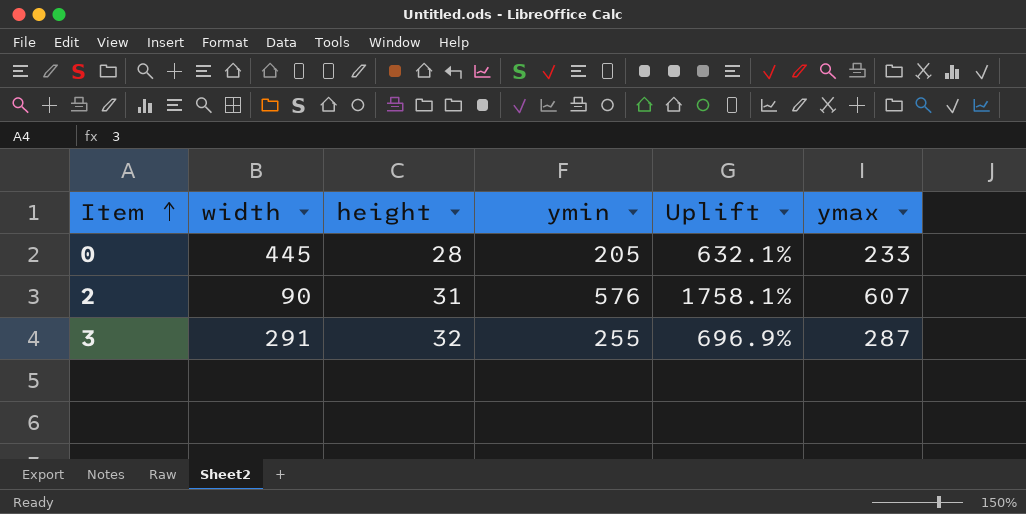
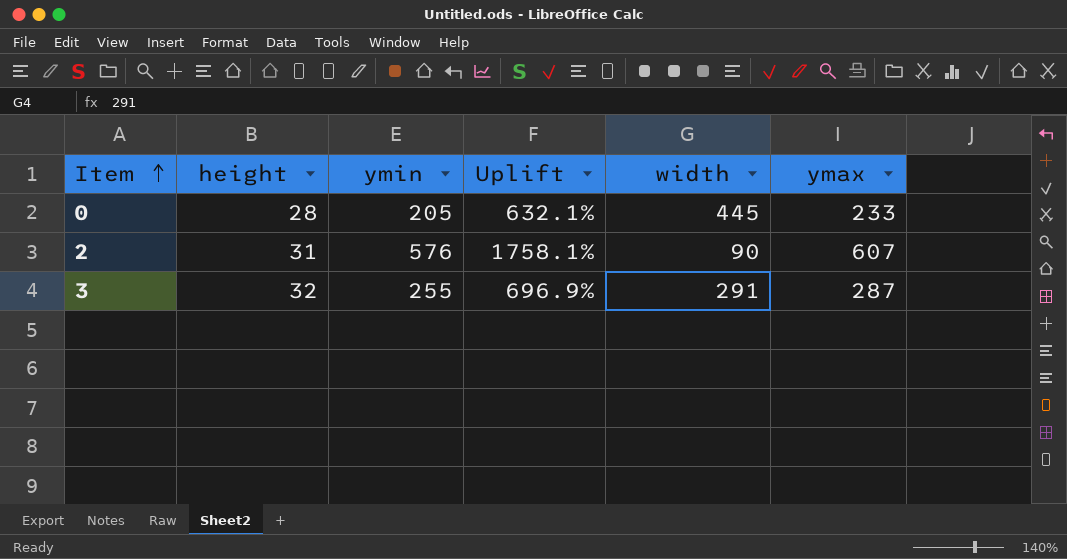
column width | position: 2 -> 5

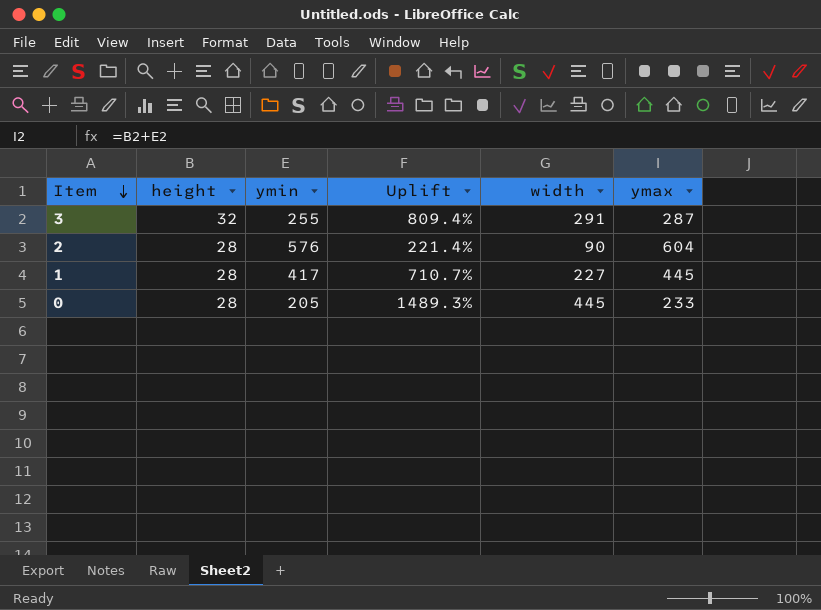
row order: Item ascending -> Item descending
column Uplift | formula: ([ymin] - [height]) / [height] -> ([width] - [height]) / [height]
2 | height: 31 -> 28
2 | ymax: 607 -> 604
row 1: none -> 28 | 417 | 710.7% | 227 | 445

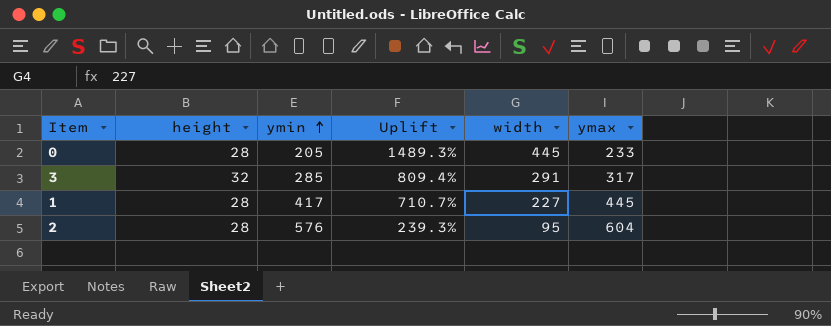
row order: Item descending -> ymin ascending
3 | ymin: 255 -> 285
3 | ymax: 287 -> 317
2 | Uplift: 221.4% -> 239.3%
2 | width: 90 -> 95

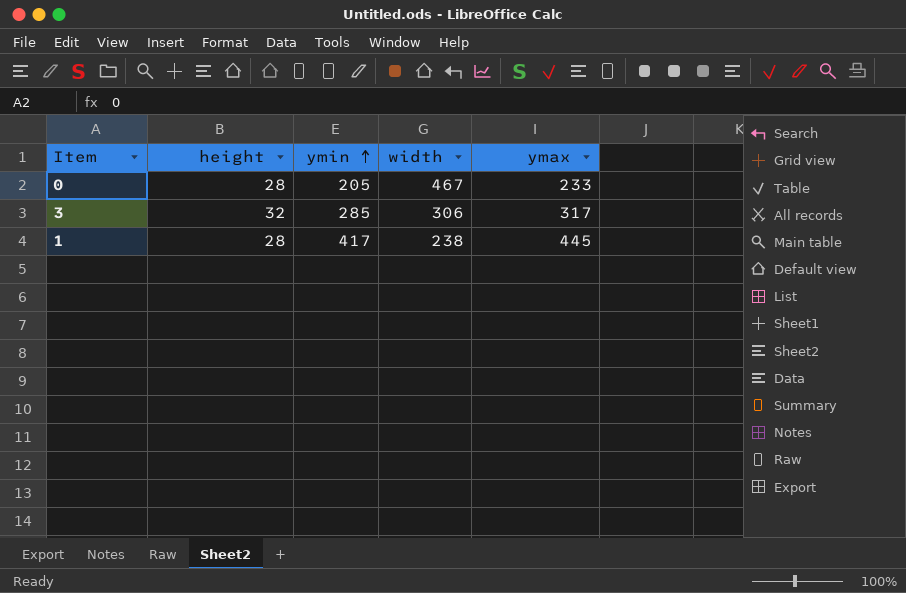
column Uplift | formula: ([width] - [height]) / [height] -> none
row 2: 28 | 576 | 239.3% | 95 | 604 -> none
0 | width: 445 -> 467
3 | width: 291 -> 306
1 | width: 227 -> 238

